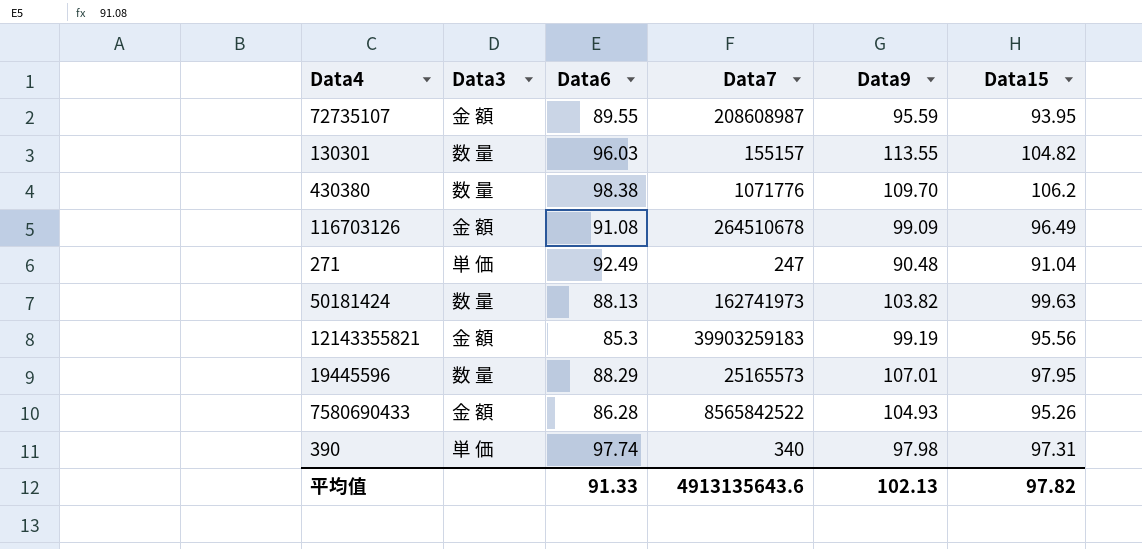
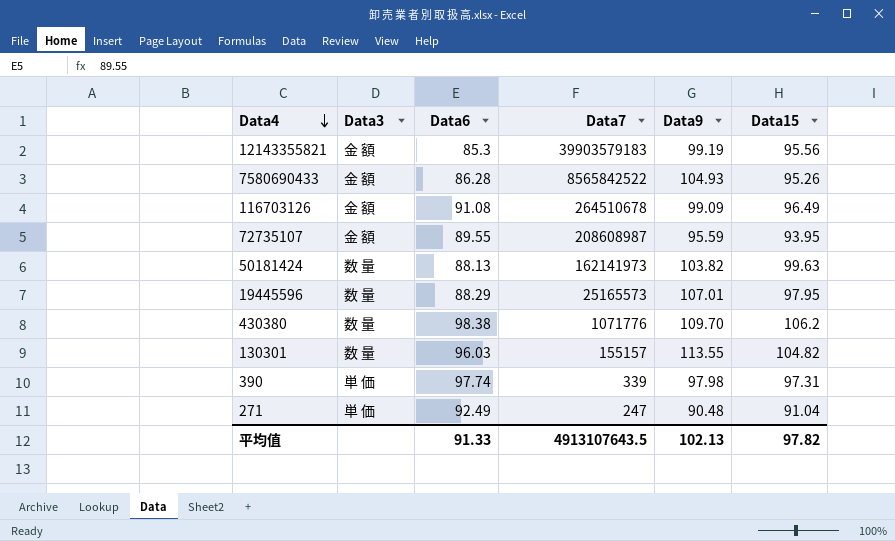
row order: none -> Data4 descending
12143355821 | Data7: 39903259183 -> 39903579183
50181424 | Data7: 162741973 -> 162141973
390 | Data7: 340 -> 339
平均值 | Data7: 4913135643.6 -> 4913107643.5

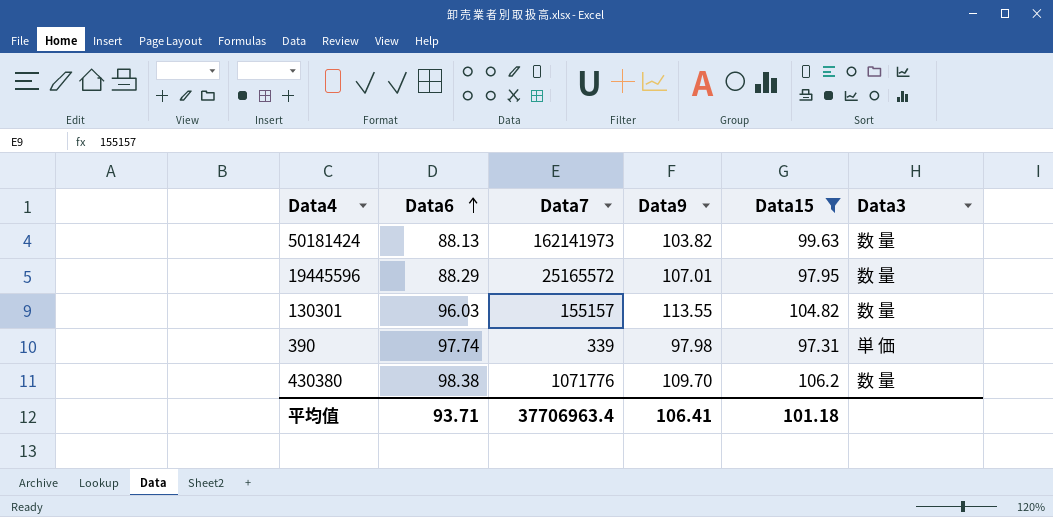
filter: none -> Data15 >= 97.31
row order: Data4 descending -> Data6 ascending
column Data3 | position: 2 -> 6
19445596 | Data7: 25165573 -> 25165572
平均值 | Data6: 91.33 -> 93.71
平均值 | Data7: 4913107643.5 -> 37706963.4
平均值 | Data9: 102.13 -> 106.41
平均值 | Data15: 97.82 -> 101.18

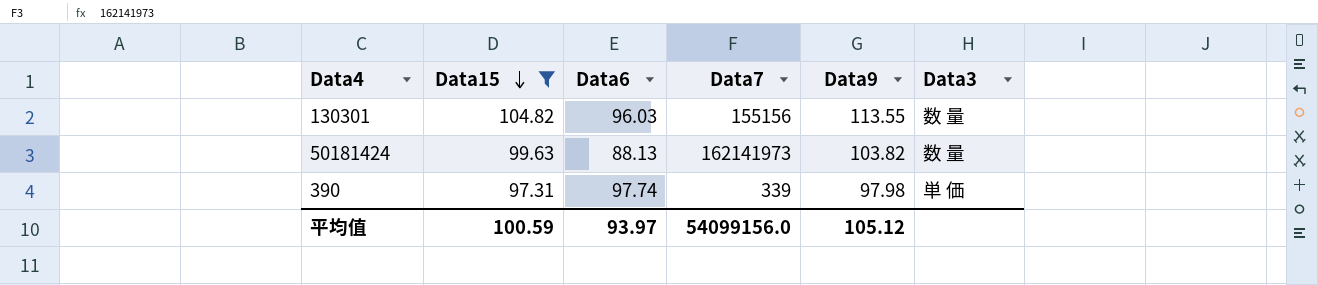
row order: Data6 ascending -> Data15 descending
column Data15 | position: 5 -> 2
row 19445596: 88.29 | 25165572 | 107.01 | 97.95 | 数 量 -> none
row 430380: 98.38 | 1071776 | 109.70 | 106.2 | 数 量 -> none
130301 | Data7: 155157 -> 155156
平均值 | Data15: 101.18 -> 100.59
平均值 | Data6: 93.71 -> 93.97
平均值 | Data7: 37706963.4 -> 54099156.0
平均值 | Data9: 106.41 -> 105.12

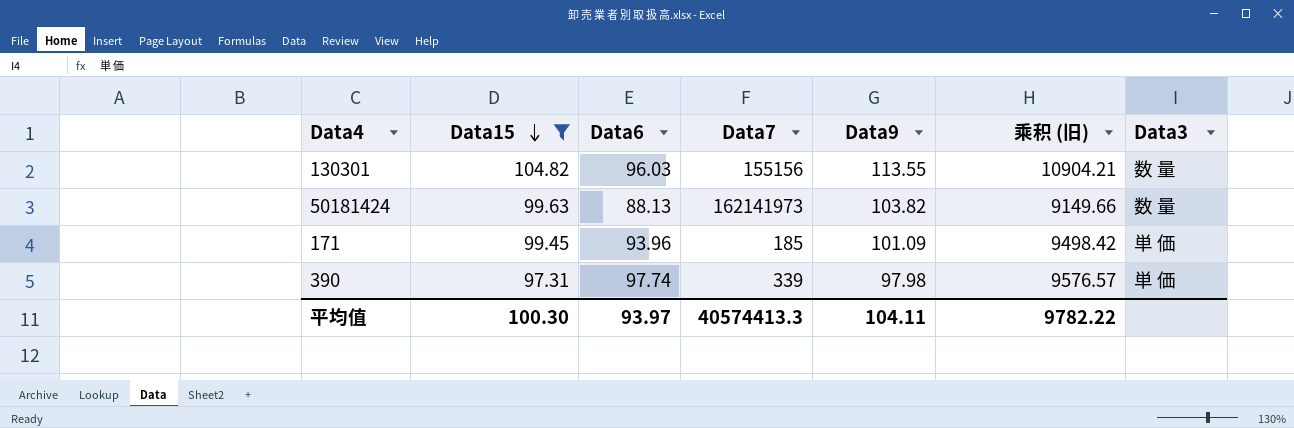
column 乘积 (旧) | formula: none -> [Data6] * [Data9]
row 171: none -> 99.45 | 93.96 | 185 | 101.09 | 9498.42 | 単 価
平均值 | Data15: 100.59 -> 100.30
平均值 | Data7: 54099156.0 -> 40574413.3
平均值 | Data9: 105.12 -> 104.11

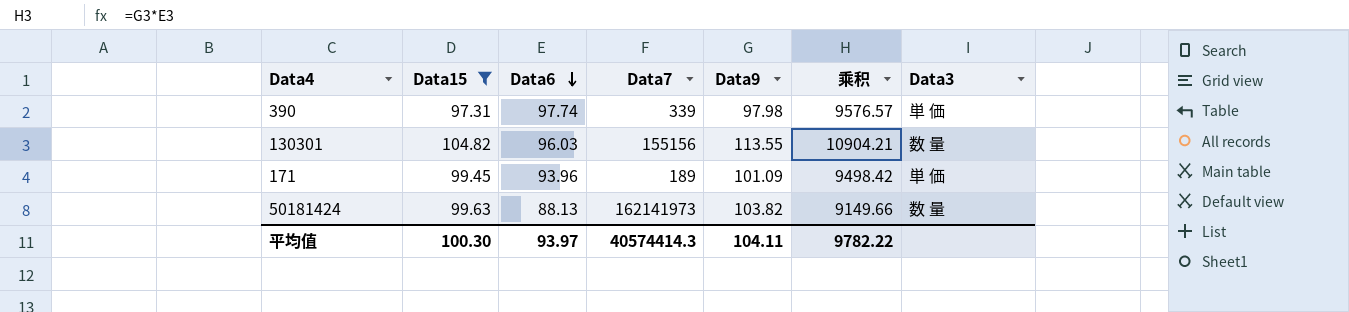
row order: Data15 descending -> Data6 descending
column name: 乘积 (旧) -> 乘积
171 | Data7: 185 -> 189
平均值 | Data7: 40574413.3 -> 40574414.3

